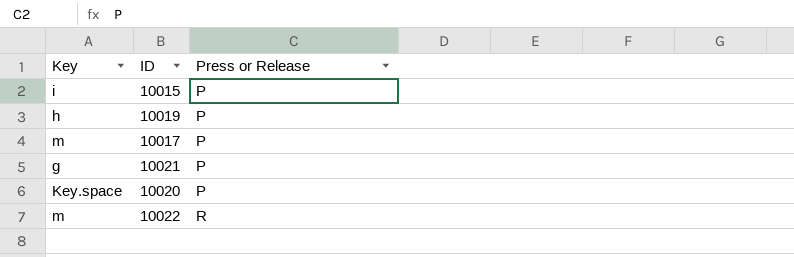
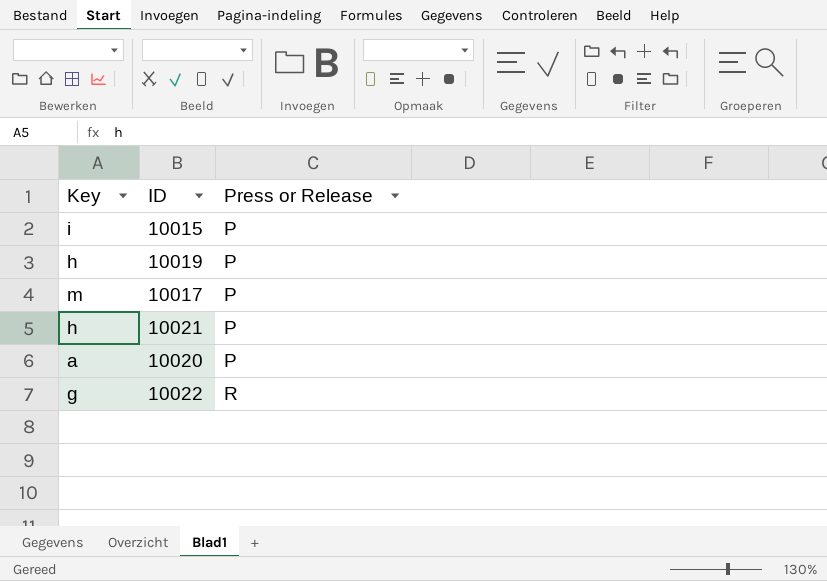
10021 | Key: g -> h
10020 | Key: Key.space -> a
10022 | Key: m -> g

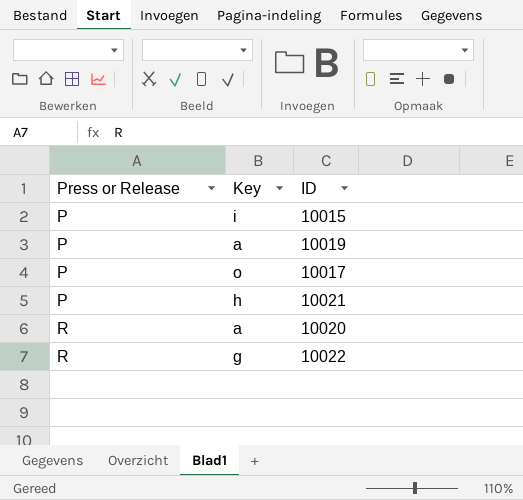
column Press or Release | position: 3 -> 1
10019 | Key: h -> a
10017 | Key: m -> o
10020 | Press or Release: P -> R

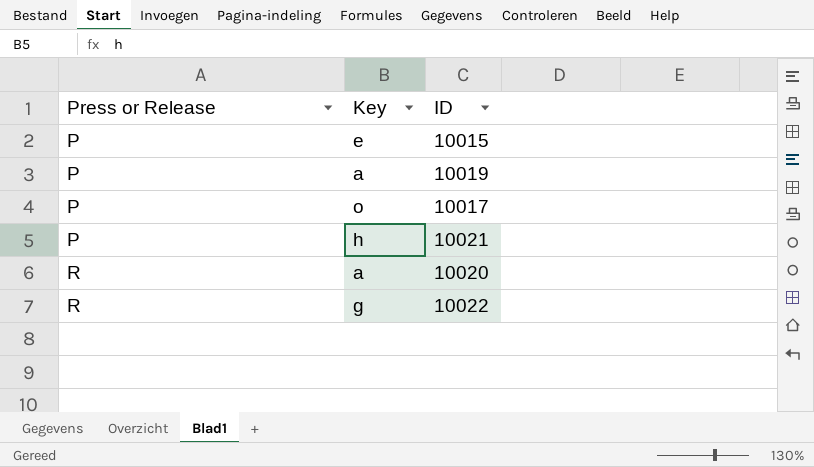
10015 | Key: i -> e

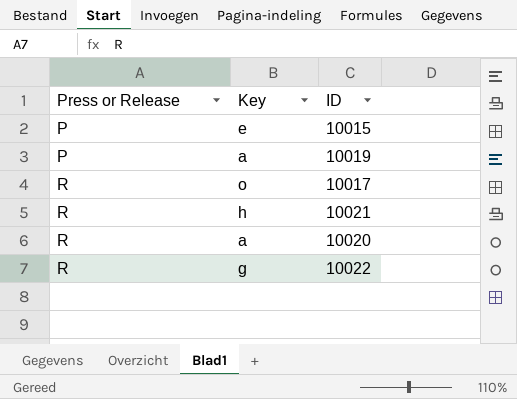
10017 | Press or Release: P -> R
10021 | Press or Release: P -> R

